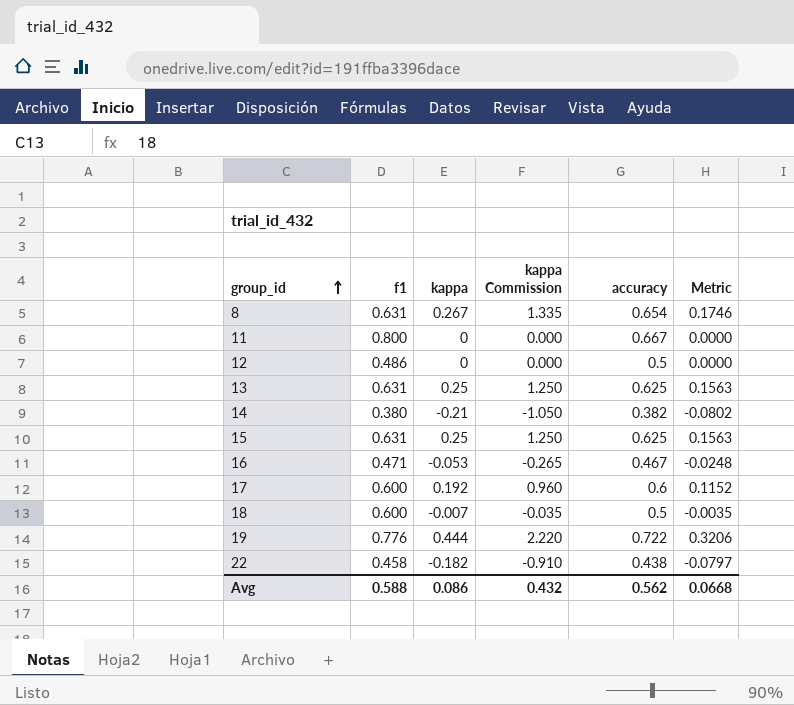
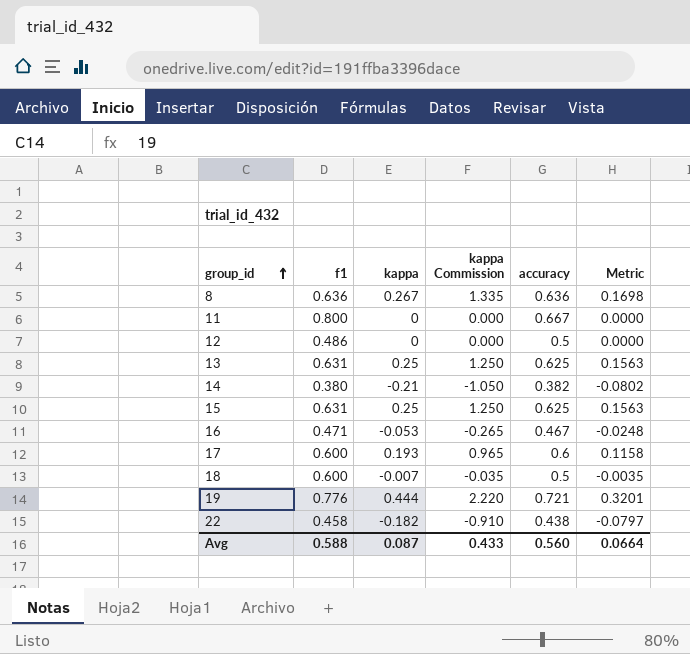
8 | f1: 0.631 -> 0.636
8 | accuracy: 0.654 -> 0.636
8 | Metric: 0.1746 -> 0.1698
17 | kappa: 0.192 -> 0.193
17 | kappa Commission: 0.960 -> 0.965
17 | Metric: 0.1152 -> 0.1158
19 | accuracy: 0.722 -> 0.721
19 | Metric: 0.3206 -> 0.3201
Avg | kappa: 0.086 -> 0.087
Avg | kappa Commission: 0.432 -> 0.433
Avg | accuracy: 0.562 -> 0.560
Avg | Metric: 0.0668 -> 0.0664

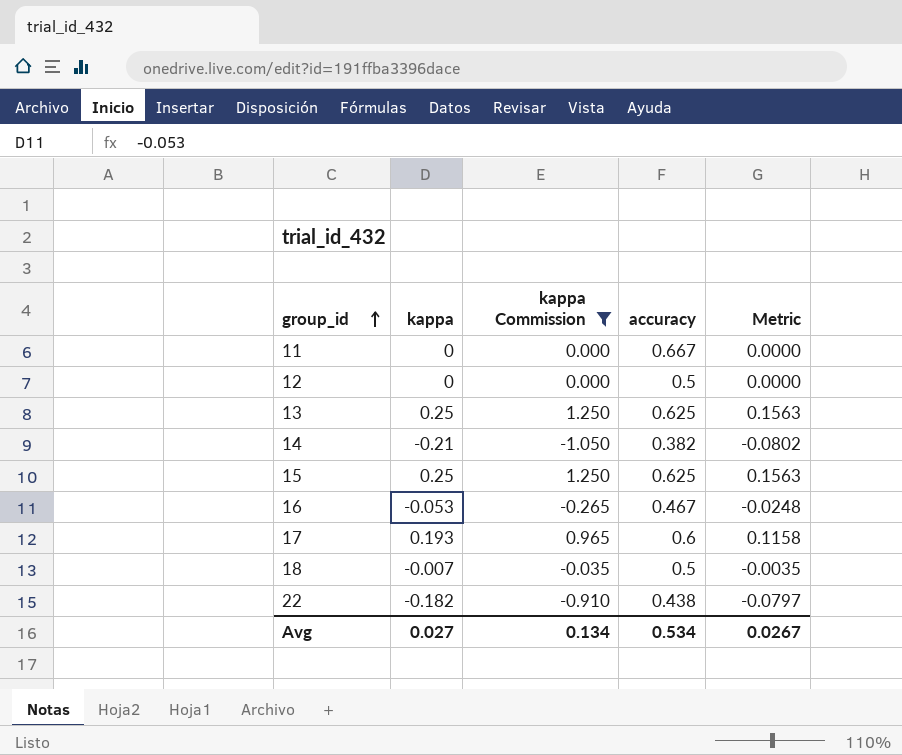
filter: none -> kappa Commission <= 1.250
column f1 | position: 2 -> none
Avg | kappa: 0.087 -> 0.027
Avg | kappa Commission: 0.433 -> 0.134
Avg | accuracy: 0.560 -> 0.534
Avg | Metric: 0.0664 -> 0.0267

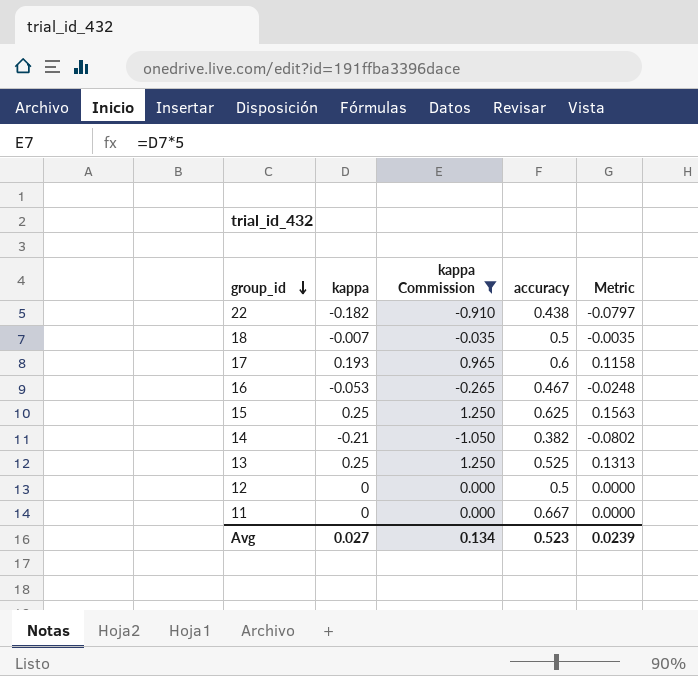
row order: group_id ascending -> group_id descending
13 | accuracy: 0.625 -> 0.525
13 | Metric: 0.1563 -> 0.1313
Avg | accuracy: 0.534 -> 0.523
Avg | Metric: 0.0267 -> 0.0239

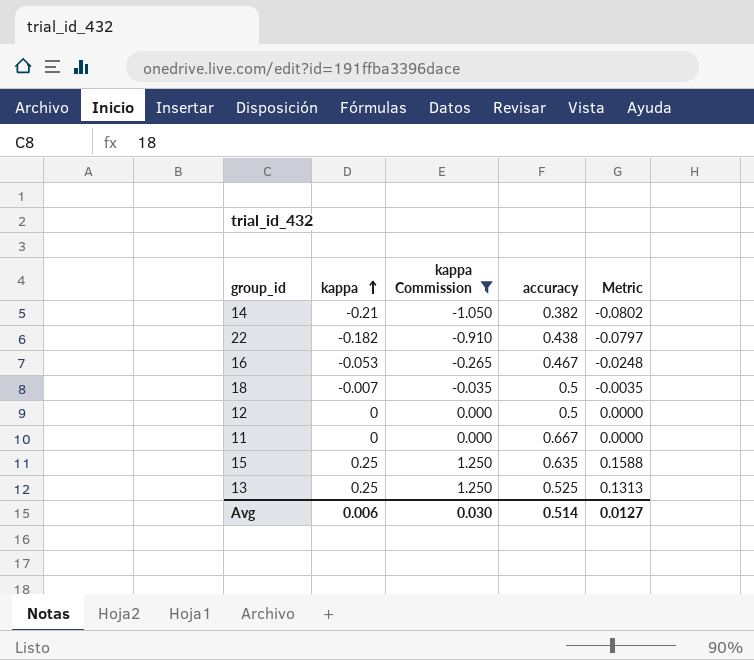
row order: group_id descending -> kappa ascending
row 17: 0.193 | 0.965 | 0.6 | 0.1158 -> none
15 | accuracy: 0.625 -> 0.635
15 | Metric: 0.1563 -> 0.1588
Avg | kappa: 0.027 -> 0.006
Avg | kappa Commission: 0.134 -> 0.030
Avg | accuracy: 0.523 -> 0.514
Avg | Metric: 0.0239 -> 0.0127

